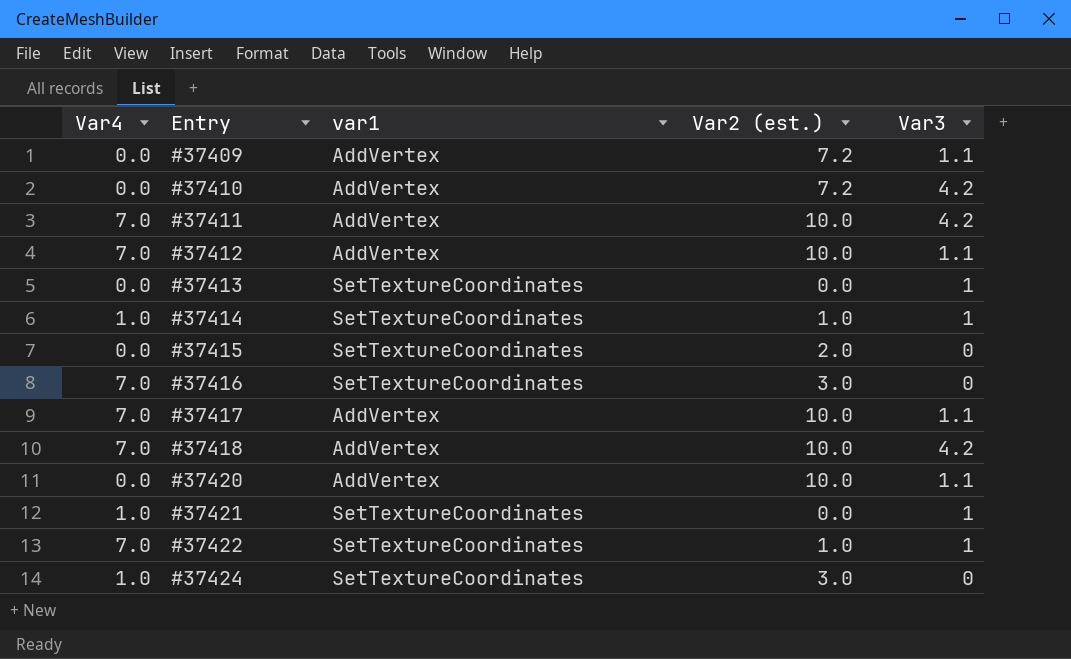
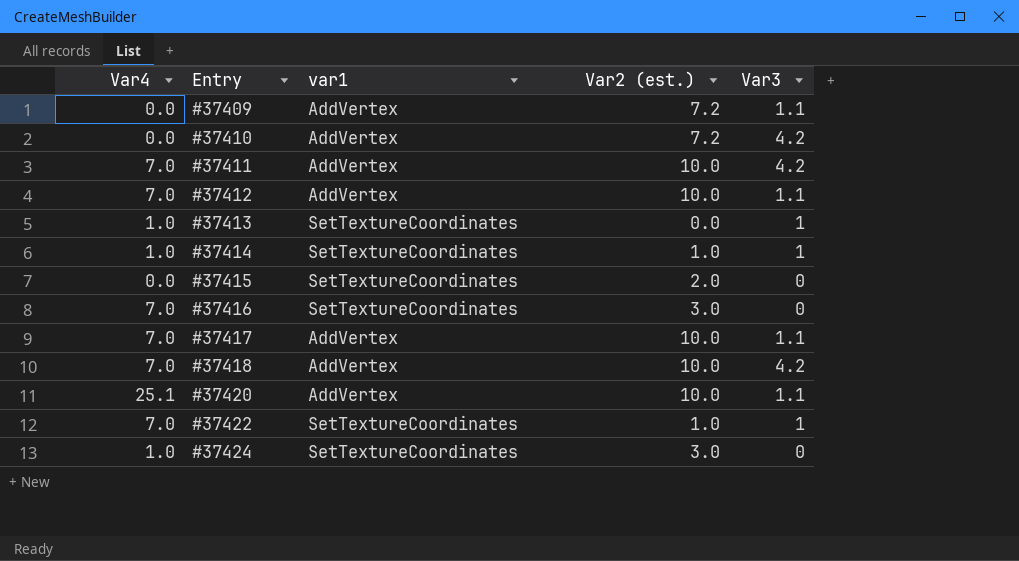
row #37421: 1.0 | SetTextureCoordinates | 0.0 | 1 -> none
#37413 | Var4: 0.0 -> 1.0
#37420 | Var4: 0.0 -> 25.1

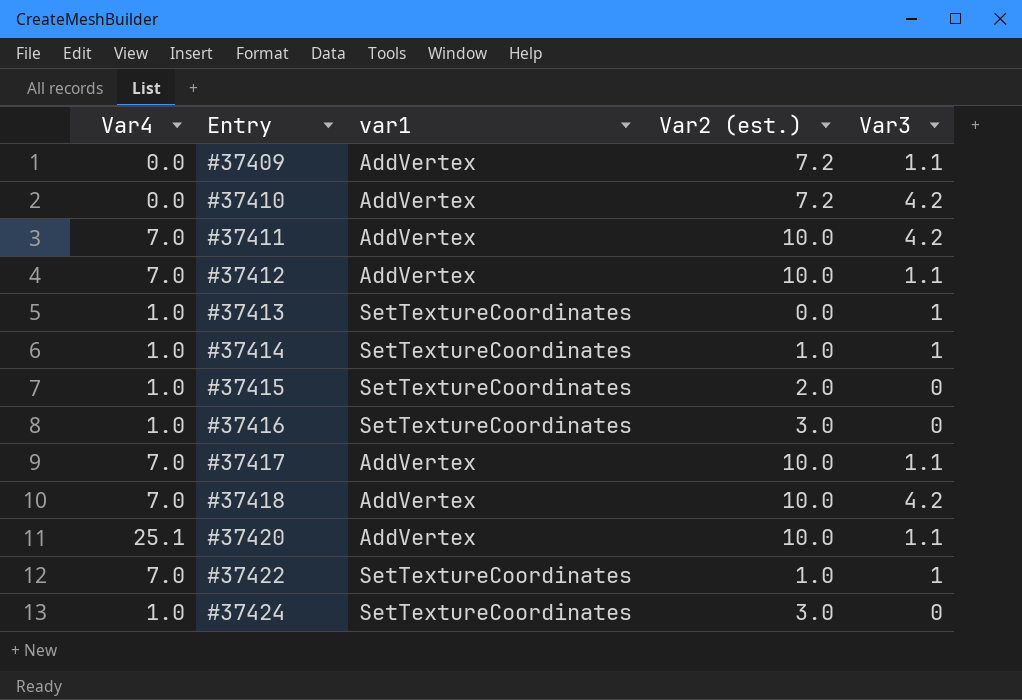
#37415 | Var4: 0.0 -> 1.0
#37416 | Var4: 7.0 -> 1.0

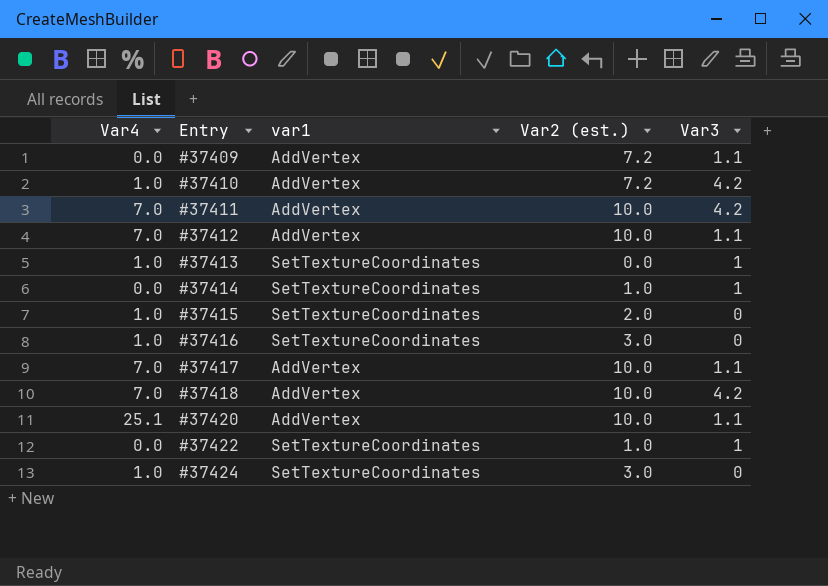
#37410 | Var4: 0.0 -> 1.0
#37414 | Var4: 1.0 -> 0.0
#37422 | Var4: 7.0 -> 0.0

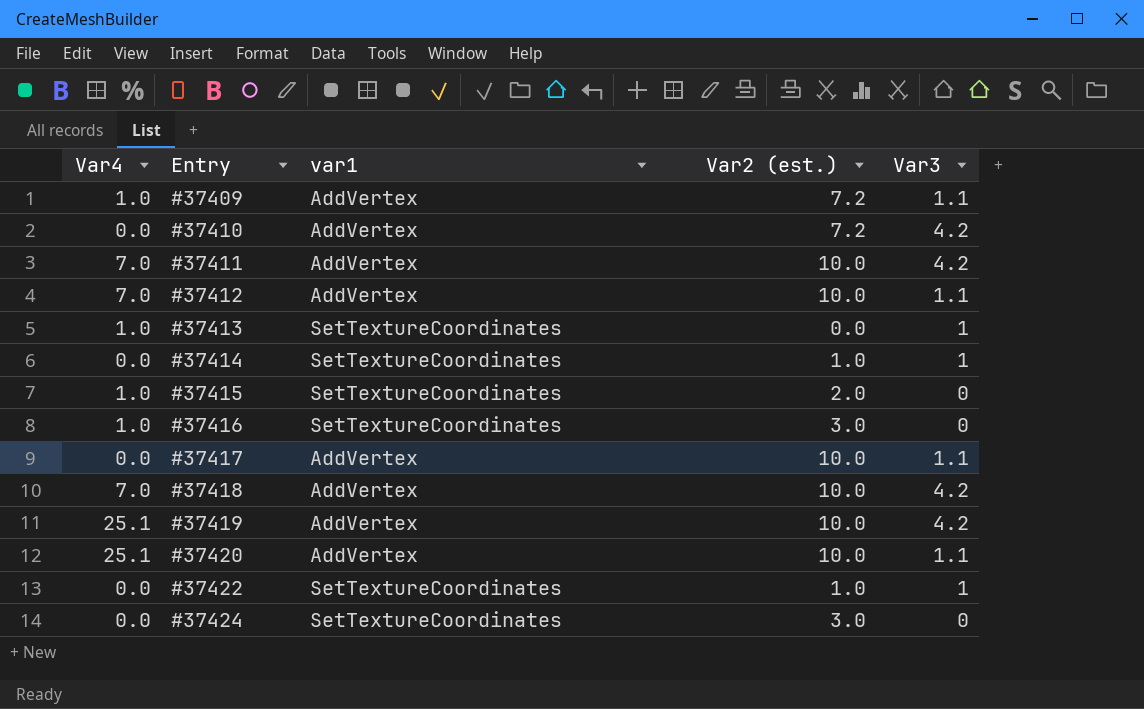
#37409 | Var4: 0.0 -> 1.0
#37410 | Var4: 1.0 -> 0.0
#37417 | Var4: 7.0 -> 0.0
row #37419: none -> 25.1 | AddVertex | 10.0 | 4.2
#37424 | Var4: 1.0 -> 0.0

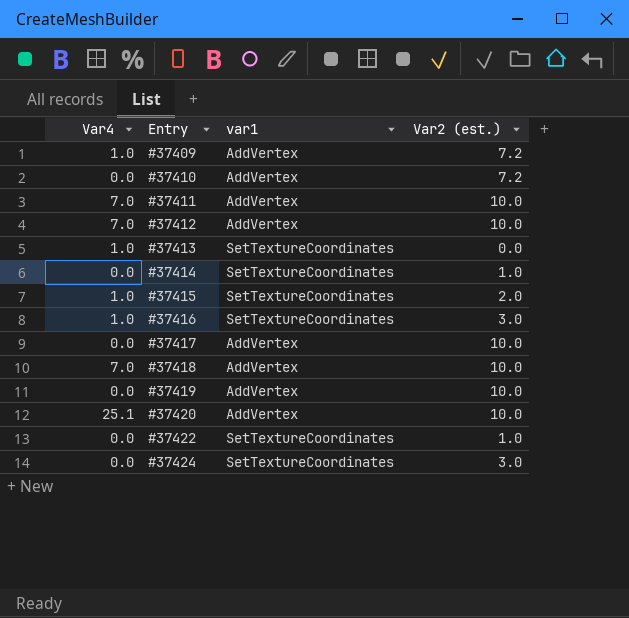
column Var3 | position: 5 -> none
#37419 | Var4: 25.1 -> 0.0

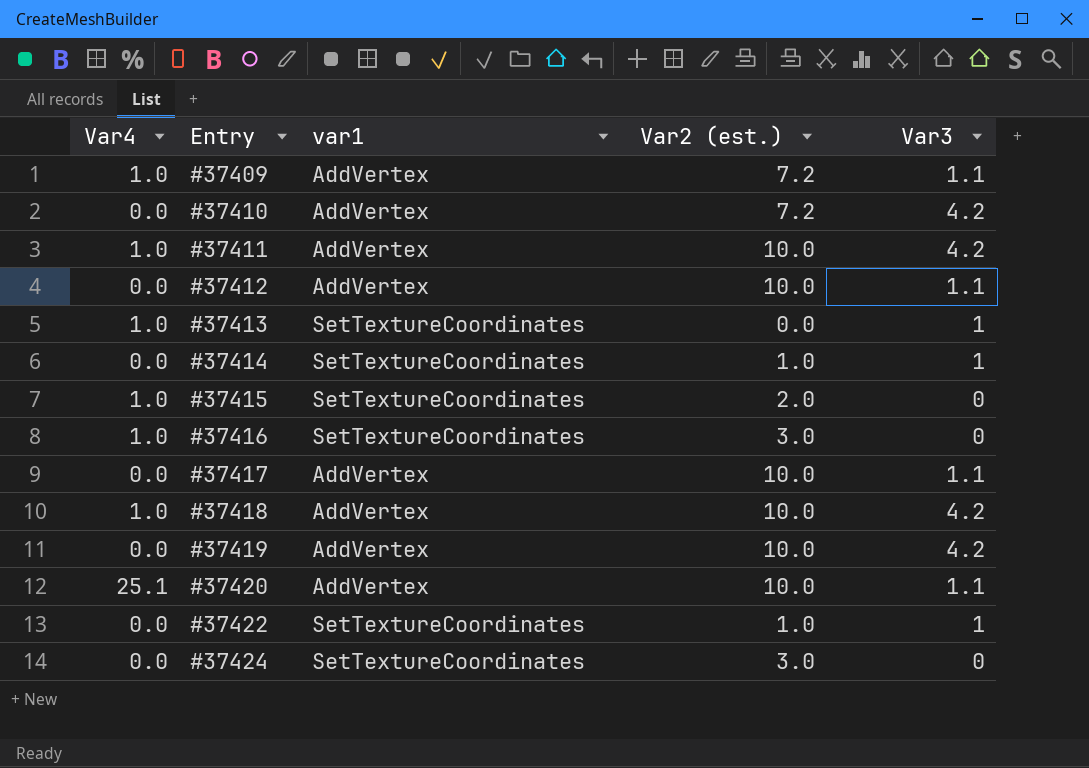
column Var3 | position: none -> 5
#37411 | Var4: 7.0 -> 1.0
#37412 | Var4: 7.0 -> 0.0
#37418 | Var4: 7.0 -> 1.0

